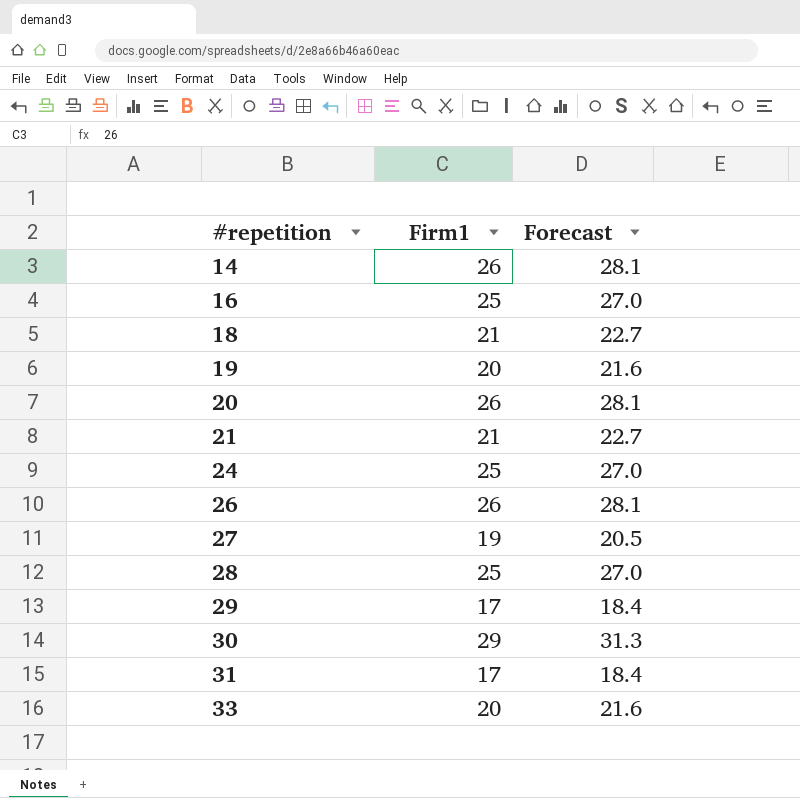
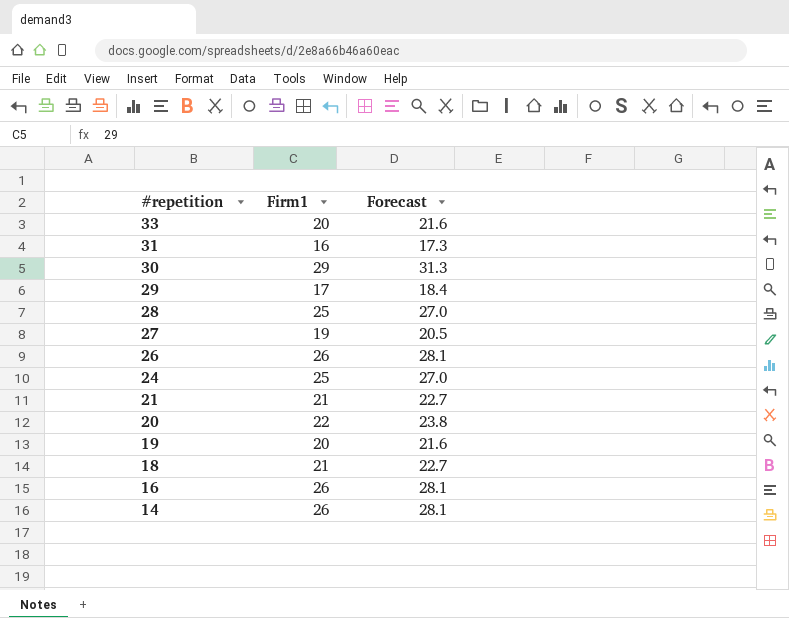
row order: #repetition ascending -> #repetition descending
31 | Firm1: 17 -> 16
31 | Forecast: 18.4 -> 17.3
20 | Firm1: 26 -> 22
20 | Forecast: 28.1 -> 23.8
16 | Firm1: 25 -> 26
16 | Forecast: 27.0 -> 28.1

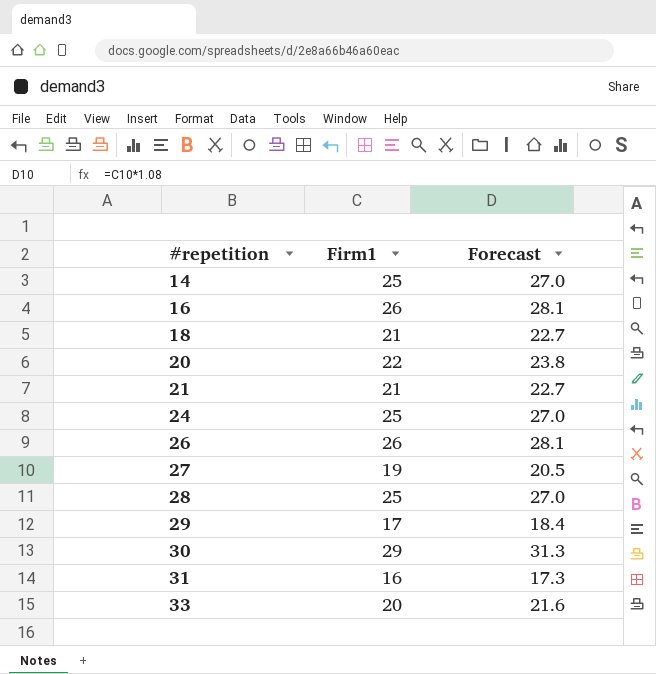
row order: #repetition descending -> #repetition ascending
row 19: 20 | 21.6 -> none
14 | Firm1: 26 -> 25
14 | Forecast: 28.1 -> 27.0

